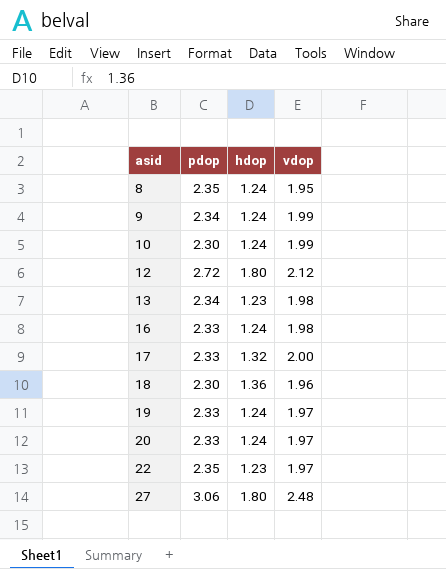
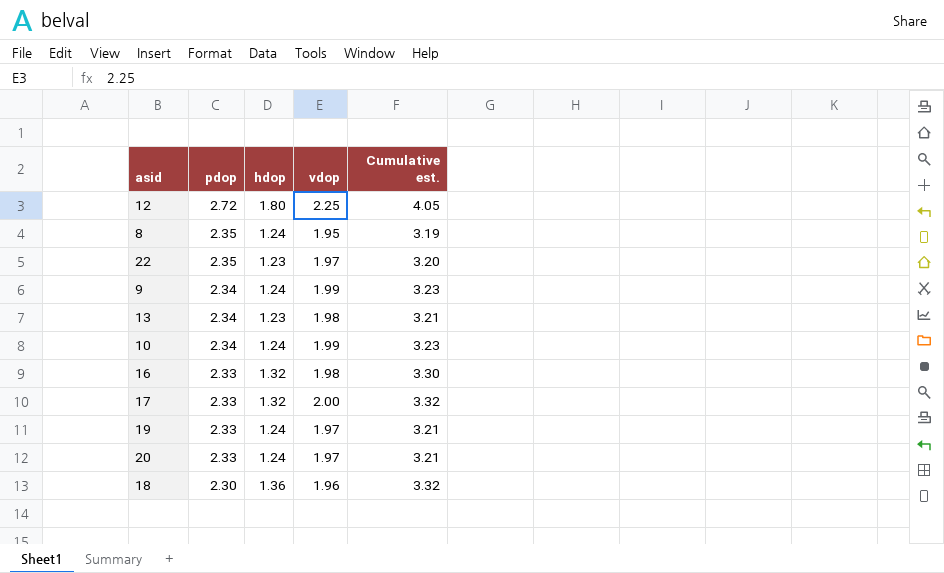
row order: asid ascending -> pdop descending
column Cumulative est. | formula: none -> [hdop] + [vdop]
row 27: 3.06 | 1.80 | 2.48 -> none
12 | vdop: 2.12 -> 2.25
10 | pdop: 2.30 -> 2.34
16 | hdop: 1.24 -> 1.32

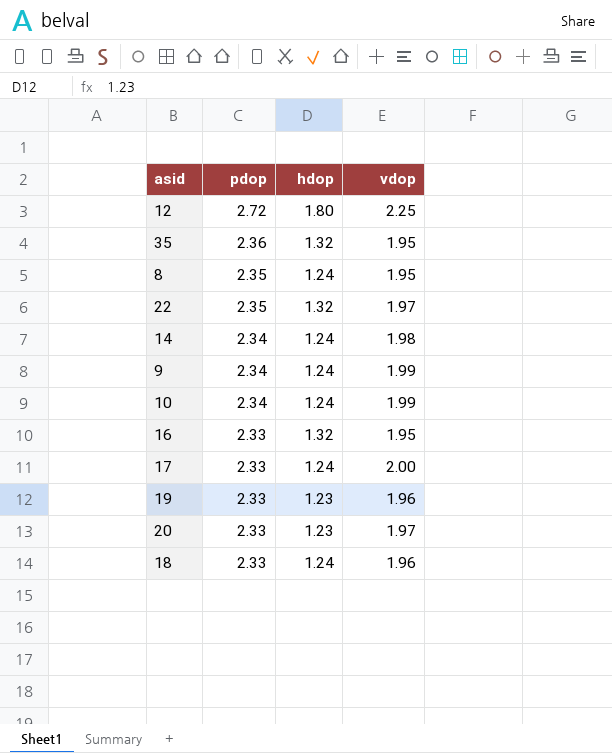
column Cumulative est. | formula: [hdop] + [vdop] -> none
row 13: 2.34 | 1.23 | 1.98 | 3.21 -> none
row 35: none -> 2.36 | 1.32 | 1.95
22 | hdop: 1.23 -> 1.32
row 14: none -> 2.34 | 1.24 | 1.98
16 | vdop: 1.98 -> 1.95
17 | hdop: 1.32 -> 1.24
19 | hdop: 1.24 -> 1.23
19 | vdop: 1.97 -> 1.96
20 | hdop: 1.24 -> 1.23
18 | pdop: 2.30 -> 2.33
18 | hdop: 1.36 -> 1.24

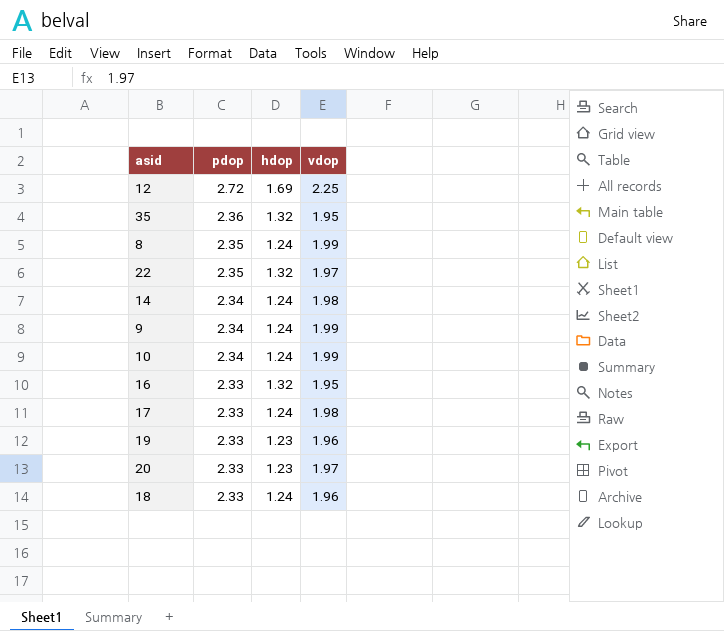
12 | hdop: 1.80 -> 1.69
8 | vdop: 1.95 -> 1.99
17 | vdop: 2.00 -> 1.98

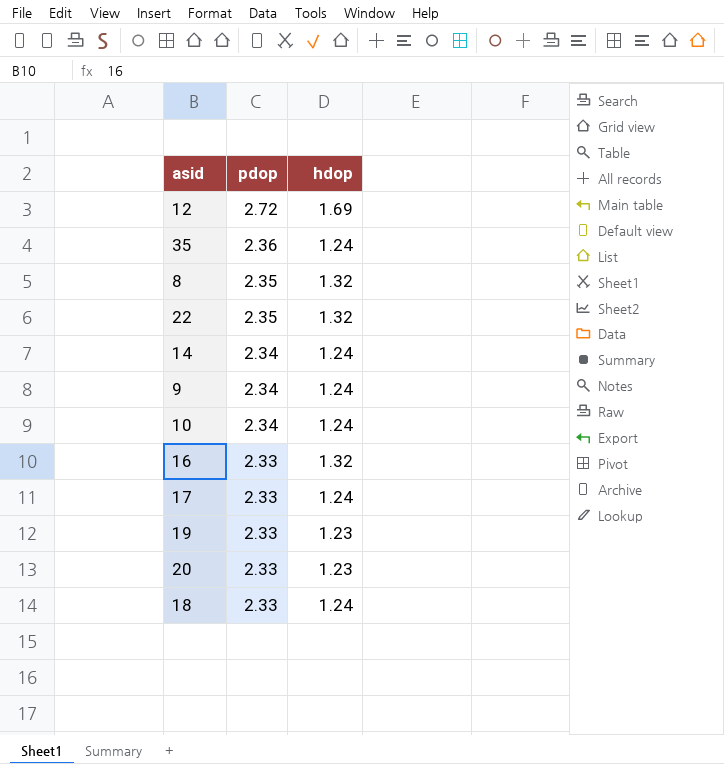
column vdop | position: 4 -> none
35 | hdop: 1.32 -> 1.24
8 | hdop: 1.24 -> 1.32

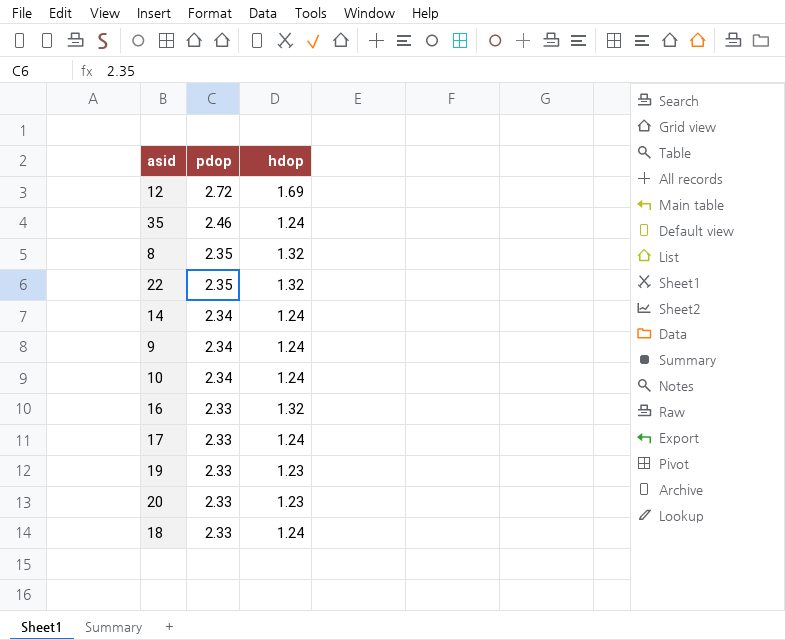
35 | pdop: 2.36 -> 2.46

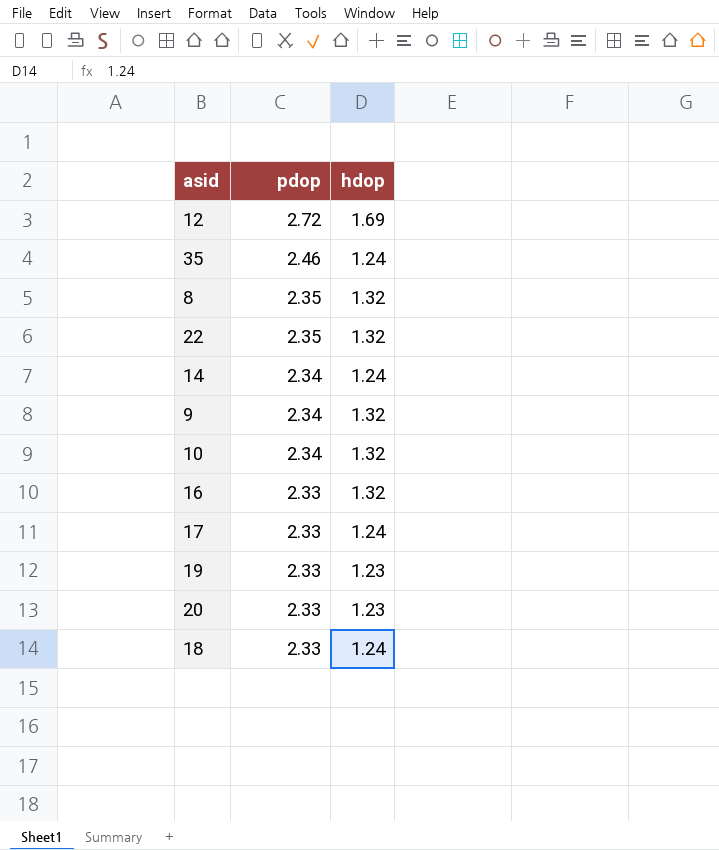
9 | hdop: 1.24 -> 1.32
10 | hdop: 1.24 -> 1.32

